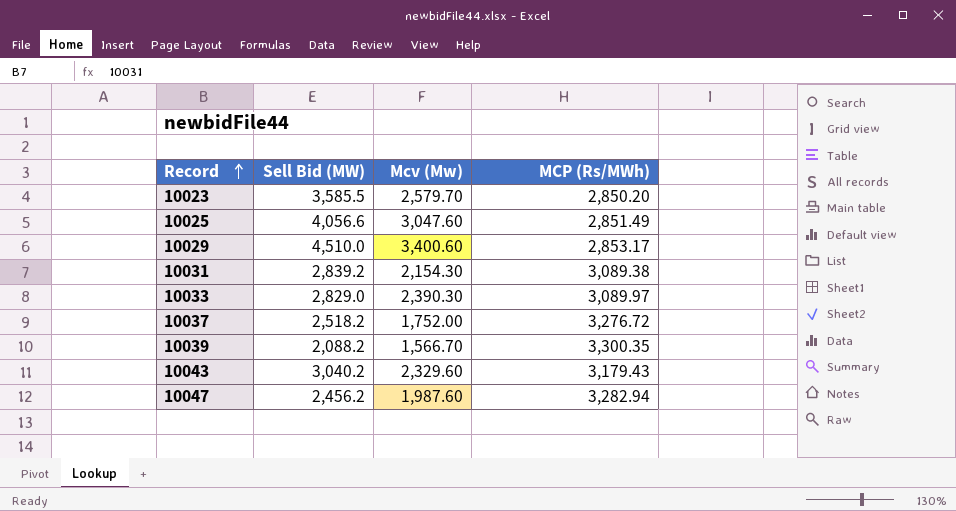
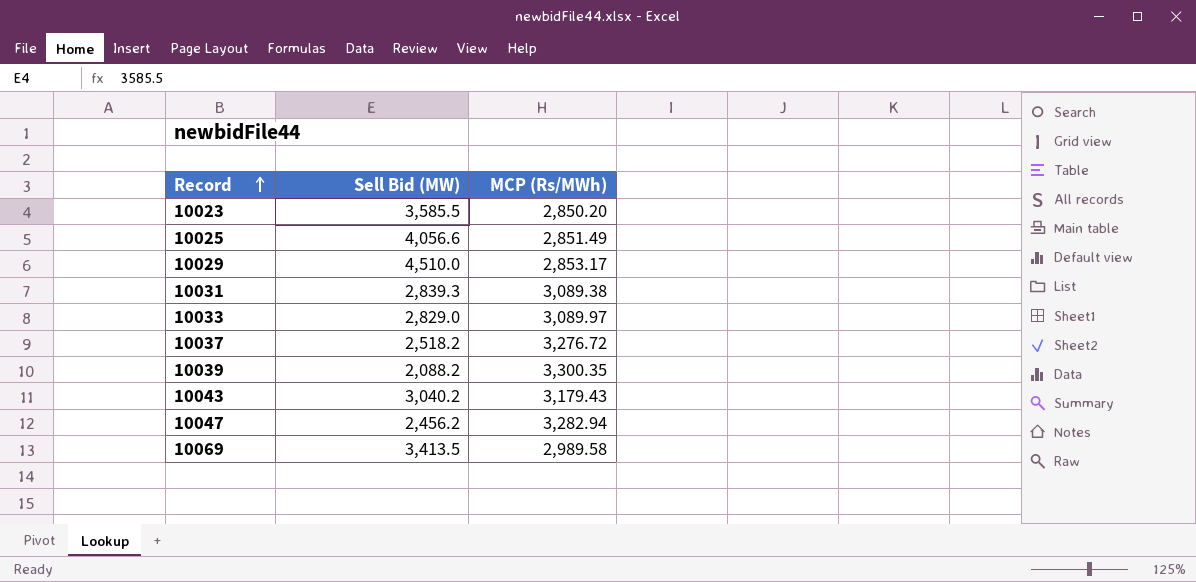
column Mcv (Mw) | position: 3 -> none
10031 | Sell Bid (MW): 2,839.2 -> 2,839.3
row 10069: none -> 3,413.5 | 2,989.58

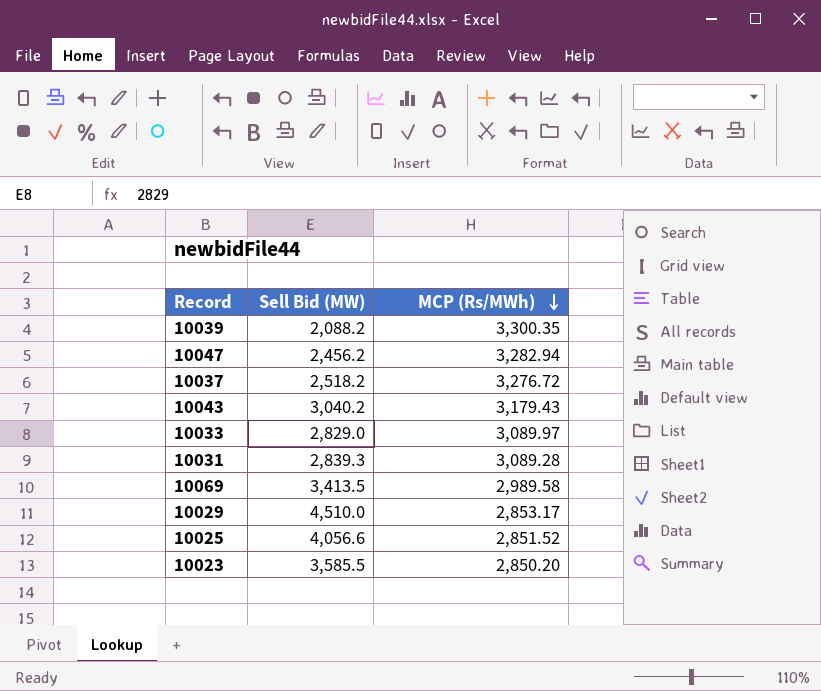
row order: Record ascending -> MCP (Rs/MWh) descending
10031 | MCP (Rs/MWh): 3,089.38 -> 3,089.28
10025 | MCP (Rs/MWh): 2,851.49 -> 2,851.52

